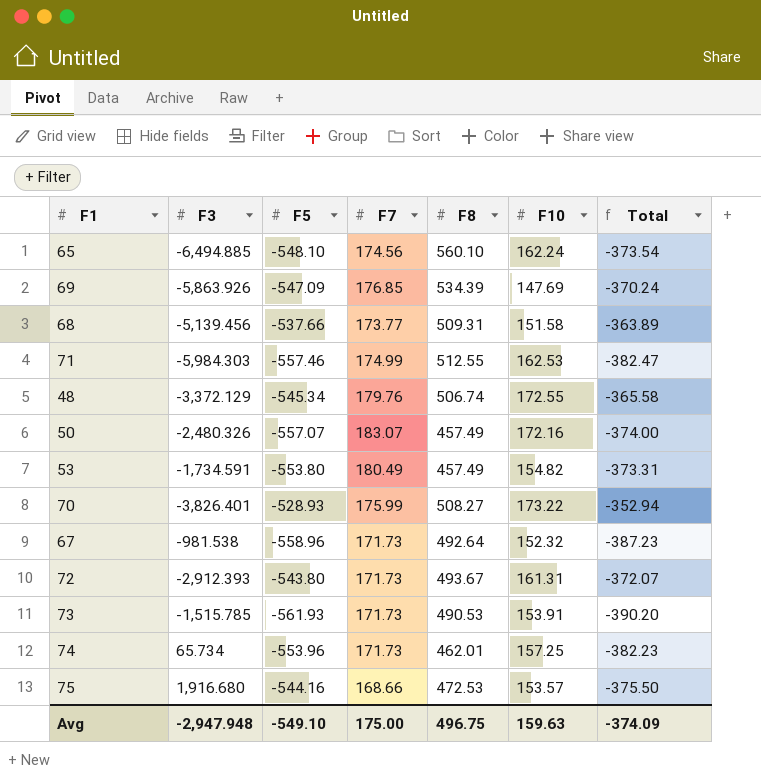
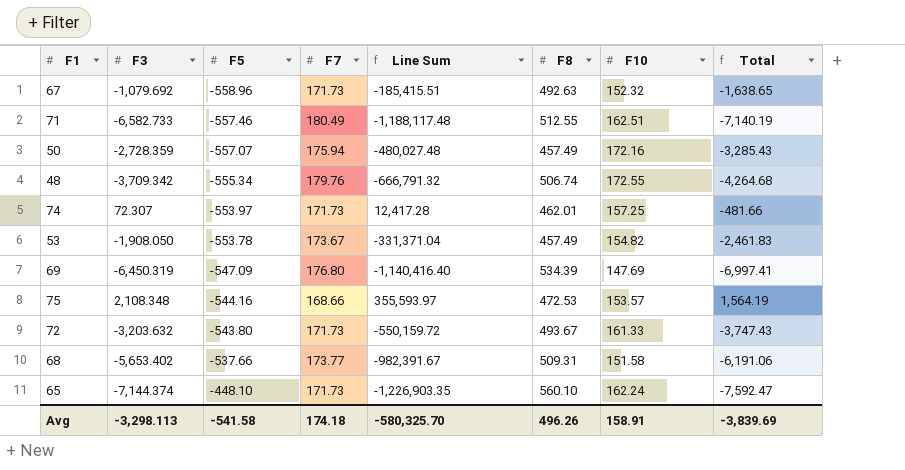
row order: none -> F5 ascending
column Line Sum | formula: none -> [F3] * [F7]
column Total | formula: [F5] + [F7] -> [F3] + [F5]
row 70: -3,826.401 | -528.93 | 175.99 | 508.27 | 173.22 | -352.94 -> none
row 73: -1,515.785 | -561.93 | 171.73 | 490.53 | 153.91 | -390.20 -> none
67 | F3: -981.538 -> -1,079.692
67 | F8: 492.64 -> 492.63
71 | F3: -5,984.303 -> -6,582.733
71 | F7: 174.99 -> 180.49
71 | F10: 162.53 -> 162.51
50 | F3: -2,480.326 -> -2,728.359
50 | F7: 183.07 -> 175.94
48 | F3: -3,372.129 -> -3,709.342
48 | F5: -545.34 -> -555.34
74 | F3: 65.734 -> 72.307
74 | F5: -553.96 -> -553.97
53 | F3: -1,734.591 -> -1,908.050
53 | F5: -553.80 -> -553.78
53 | F7: 180.49 -> 173.67
69 | F3: -5,863.926 -> -6,450.319
69 | F7: 176.85 -> 176.80
75 | F3: 1,916.680 -> 2,108.348
72 | F3: -2,912.393 -> -3,203.632
72 | F10: 161.31 -> 161.33
68 | F3: -5,139.456 -> -5,653.402
65 | F3: -6,494.885 -> -7,144.374
65 | F5: -548.10 -> -448.10
65 | F7: 174.56 -> 171.73
Avg | F3: -2,947.948 -> -3,298.113
Avg | F5: -549.10 -> -541.58
Avg | F7: 175.00 -> 174.18
Avg | F8: 496.75 -> 496.26
Avg | F10: 159.63 -> 158.91
Avg | Total: -374.09 -> -3,839.69

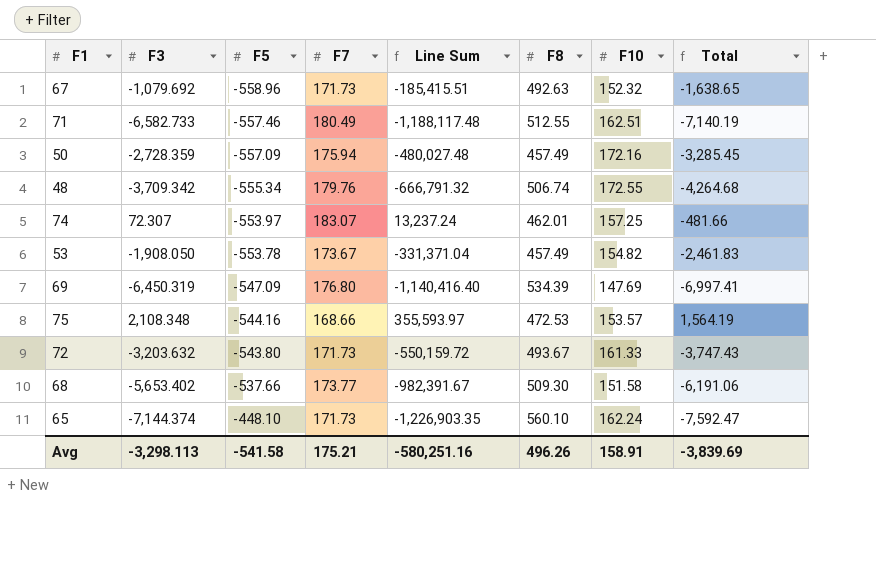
50 | F5: -557.07 -> -557.09
50 | Total: -3,285.43 -> -3,285.45
74 | F7: 171.73 -> 183.07
74 | Line Sum: 12,417.28 -> 13,237.24
68 | F8: 509.31 -> 509.30
Avg | F7: 174.18 -> 175.21
Avg | Line Sum: -580,325.70 -> -580,251.16

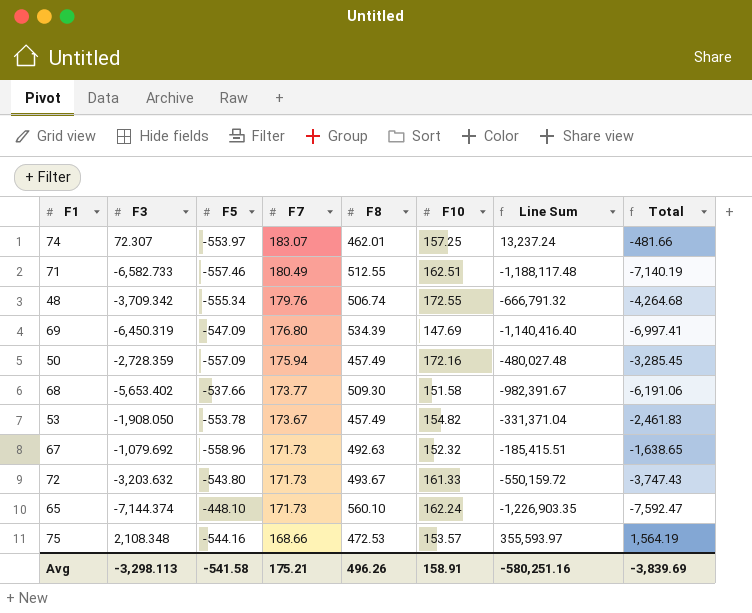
row order: F5 ascending -> F7 descending
column Line Sum | position: 5 -> 7

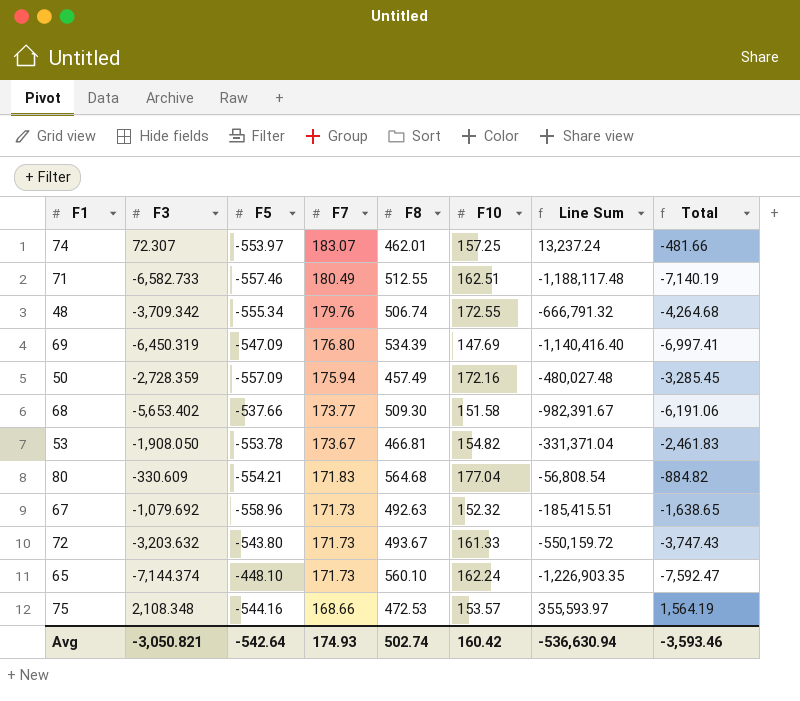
53 | F8: 457.49 -> 466.81
row 80: none -> -330.609 | -554.21 | 171.83 | 564.68 | 177.04 | -56,808.54 | -884.82
Avg | F3: -3,298.113 -> -3,050.821
Avg | F5: -541.58 -> -542.64
Avg | F7: 175.21 -> 174.93
Avg | F8: 496.26 -> 502.74
Avg | F10: 158.91 -> 160.42
Avg | Line Sum: -580,251.16 -> -536,630.94
Avg | Total: -3,839.69 -> -3,593.46

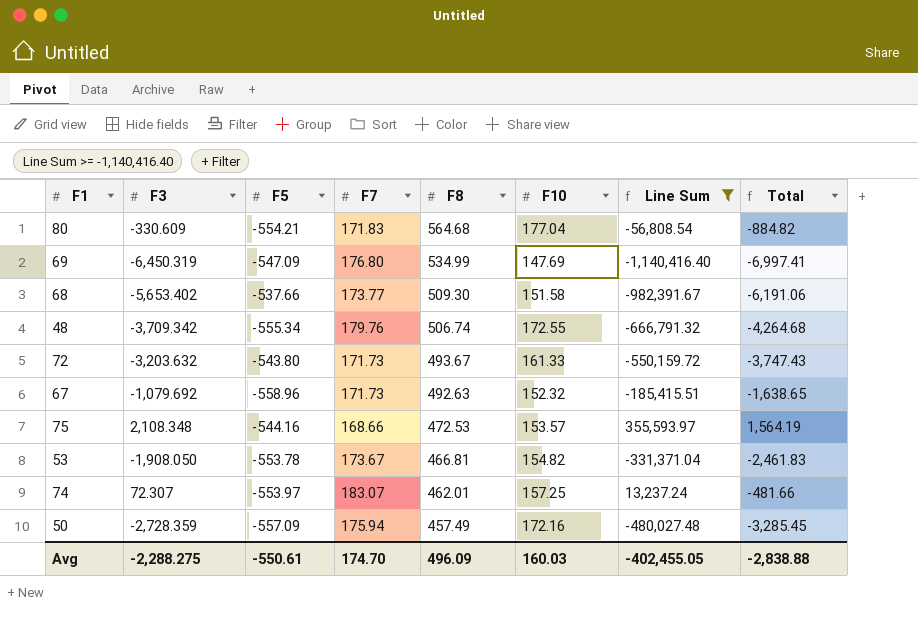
filter: none -> Line Sum >= -1,140,416.40
row order: F7 descending -> F8 descending
69 | F8: 534.39 -> 534.99
Avg | F3: -3,050.821 -> -2,288.275
Avg | F5: -542.64 -> -550.61
Avg | F7: 174.93 -> 174.70
Avg | F8: 502.74 -> 496.09
Avg | F10: 160.42 -> 160.03
Avg | Line Sum: -536,630.94 -> -402,455.05
Avg | Total: -3,593.46 -> -2,838.88

